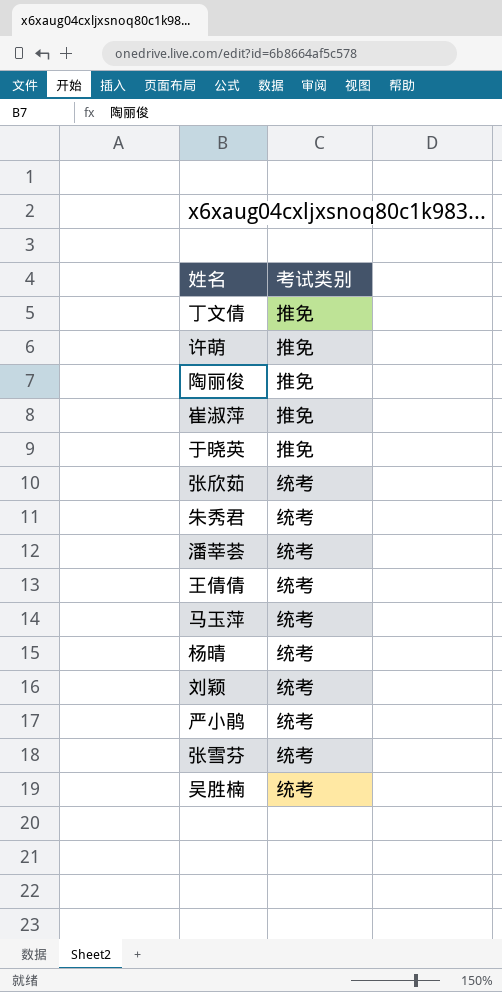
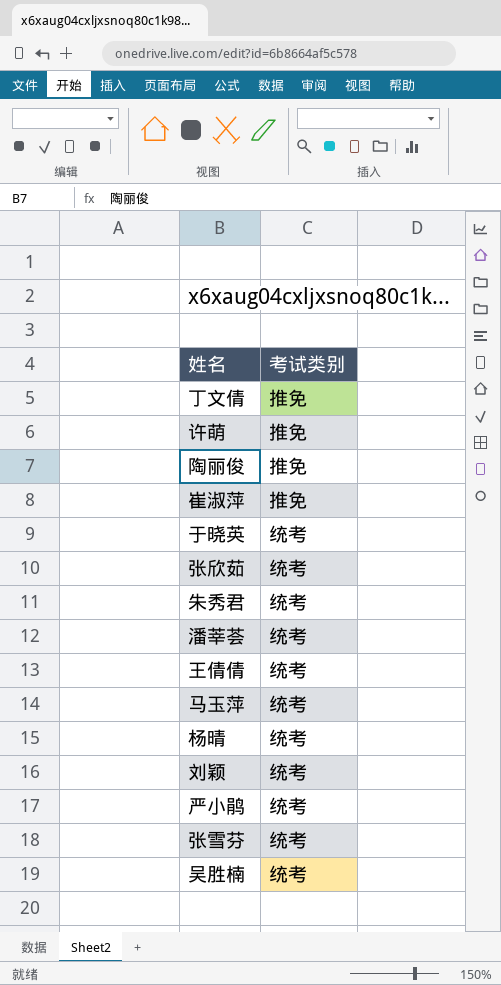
于晓英 | 考试类别: 推免 -> 统考

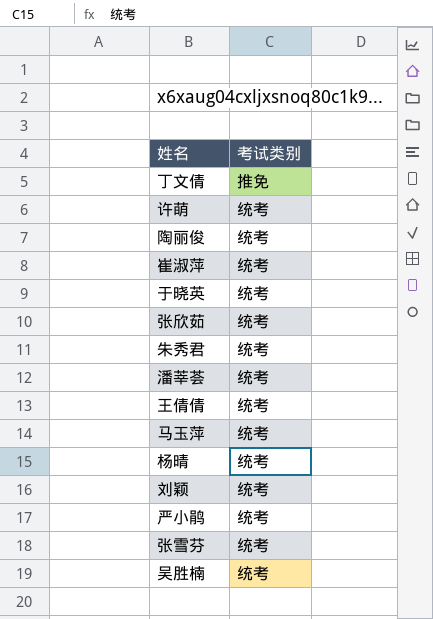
许萌 | 考试类别: 推免 -> 统考
陶丽俊 | 考试类别: 推免 -> 统考
崔淑萍 | 考试类别: 推免 -> 统考

